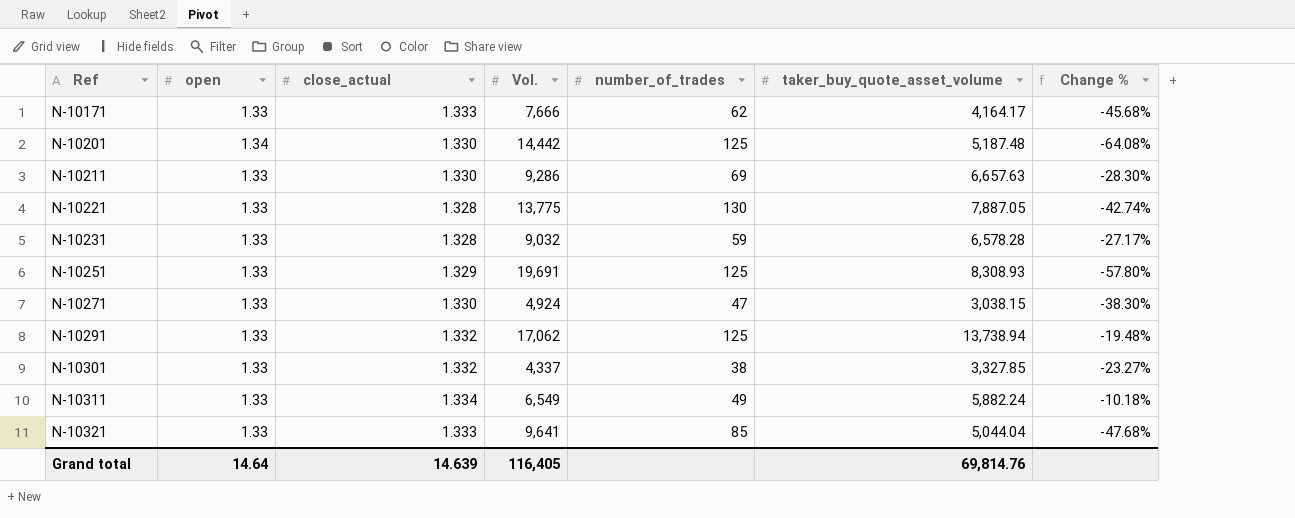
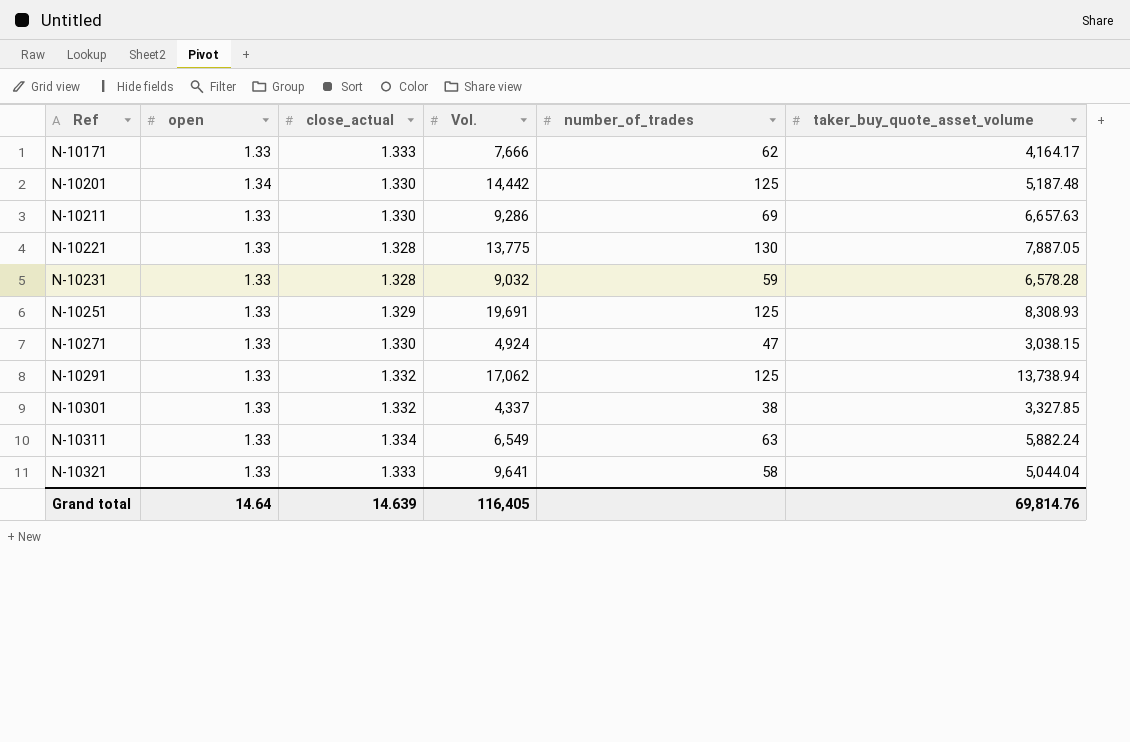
column Change % | formula: ([taker_buy_quote_asset_volume] - [Vol.]) / [Vol.] -> none
N-10311 | number_of_trades: 49 -> 63
N-10321 | number_of_trades: 85 -> 58

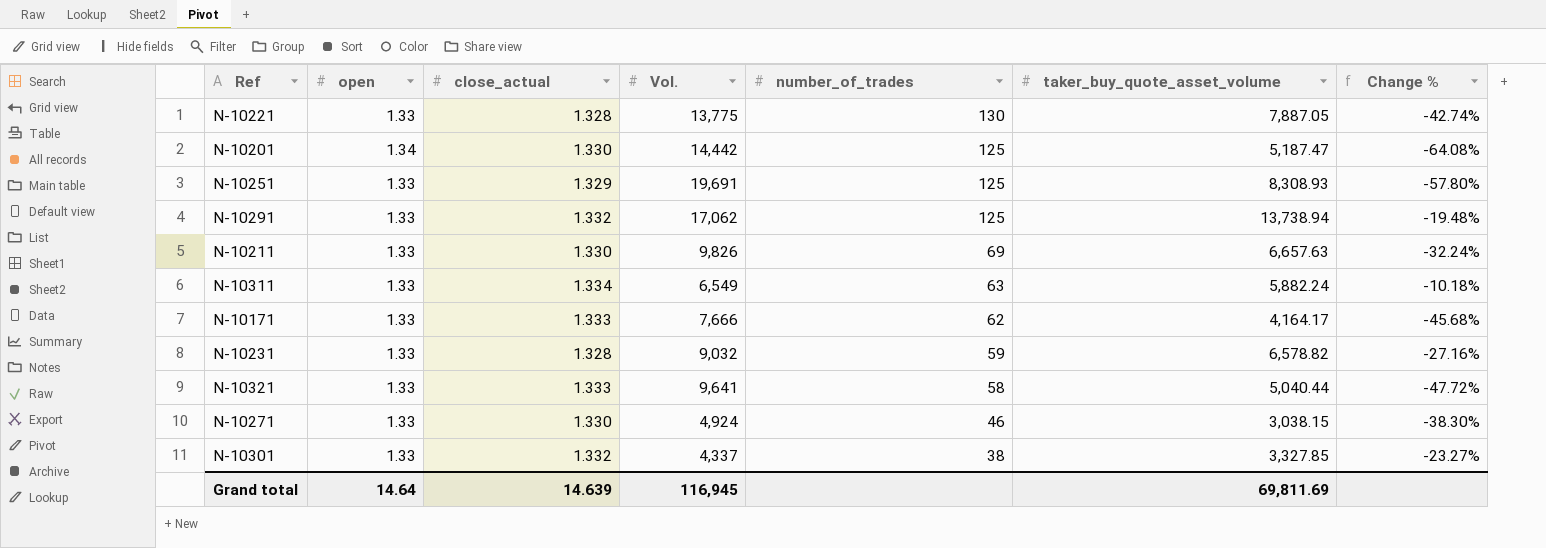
row order: Ref ascending -> number_of_trades descending
column Change % | formula: none -> ([taker_buy_quote_asset_volume] - [Vol.]) / [Vol.]
N-10201 | taker_buy_quote_asset_volume: 5,187.48 -> 5,187.47
N-10211 | Vol.: 9,286 -> 9,826
N-10231 | taker_buy_quote_asset_volume: 6,578.28 -> 6,578.82
N-10321 | taker_buy_quote_asset_volume: 5,044.04 -> 5,040.44
N-10271 | number_of_trades: 47 -> 46
Grand total | Vol.: 116,405 -> 116,945
Grand total | taker_buy_quote_asset_volume: 69,814.76 -> 69,811.69

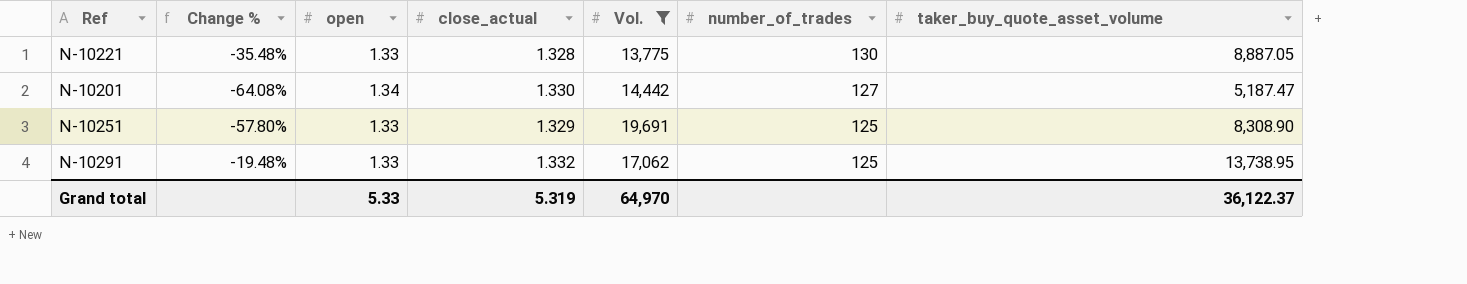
filter: none -> Vol. >= 13,775
column Change % | position: 7 -> 2
N-10221 | Change %: -42.74% -> -35.48%
N-10221 | taker_buy_quote_asset_volume: 7,887.05 -> 8,887.05
N-10201 | number_of_trades: 125 -> 127
N-10251 | taker_buy_quote_asset_volume: 8,308.93 -> 8,308.90
N-10291 | taker_buy_quote_asset_volume: 13,738.94 -> 13,738.95
Grand total | open: 14.64 -> 5.33
Grand total | close_actual: 14.639 -> 5.319
Grand total | Vol.: 116,945 -> 64,970
Grand total | taker_buy_quote_asset_volume: 69,811.69 -> 36,122.37

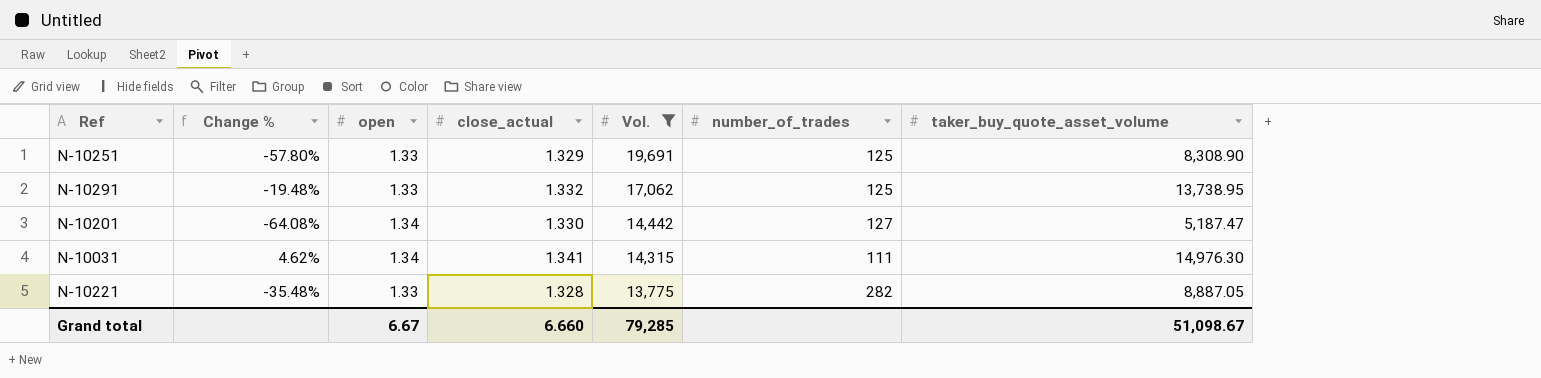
row order: number_of_trades descending -> Vol. descending
row N-10031: none -> 4.62% | 1.34 | 1.341 | 14,315 | 111 | 14,976.30
N-10221 | number_of_trades: 130 -> 282
Grand total | open: 5.33 -> 6.67
Grand total | close_actual: 5.319 -> 6.660
Grand total | Vol.: 64,970 -> 79,285
Grand total | taker_buy_quote_asset_volume: 36,122.37 -> 51,098.67

